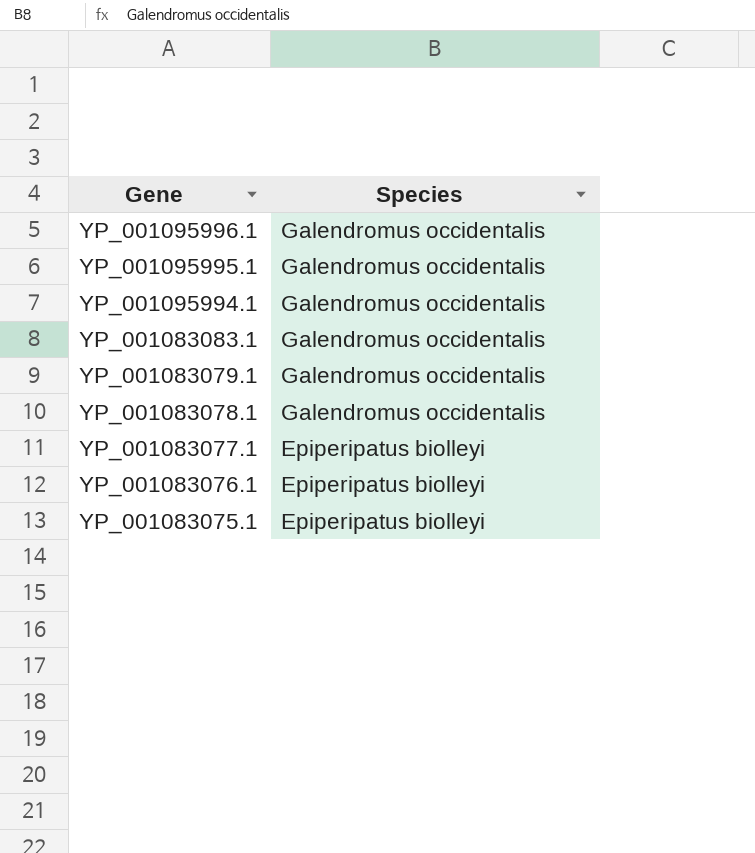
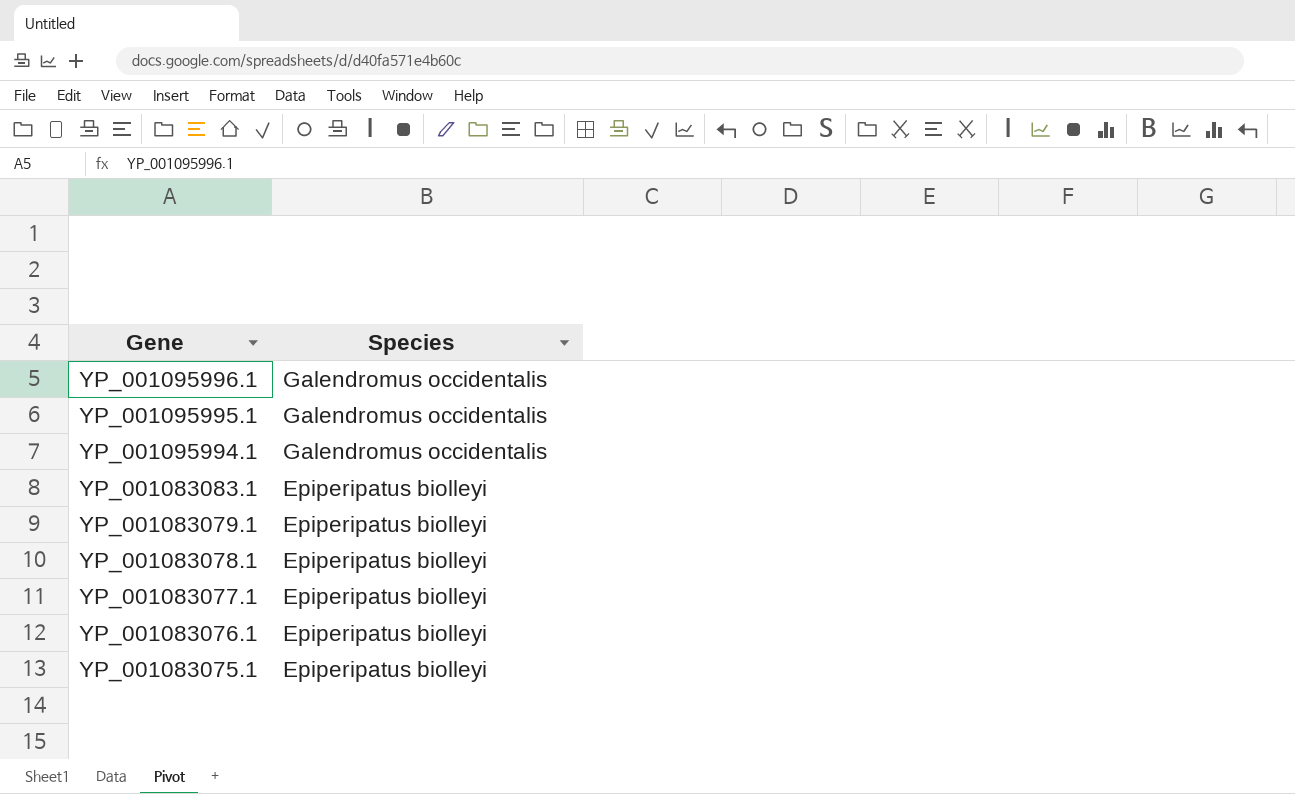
YP_001083083.1 | Species: Galendromus occidentalis -> Epiperipatus biolleyi
YP_001083079.1 | Species: Galendromus occidentalis -> Epiperipatus biolleyi
YP_001083078.1 | Species: Galendromus occidentalis -> Epiperipatus biolleyi

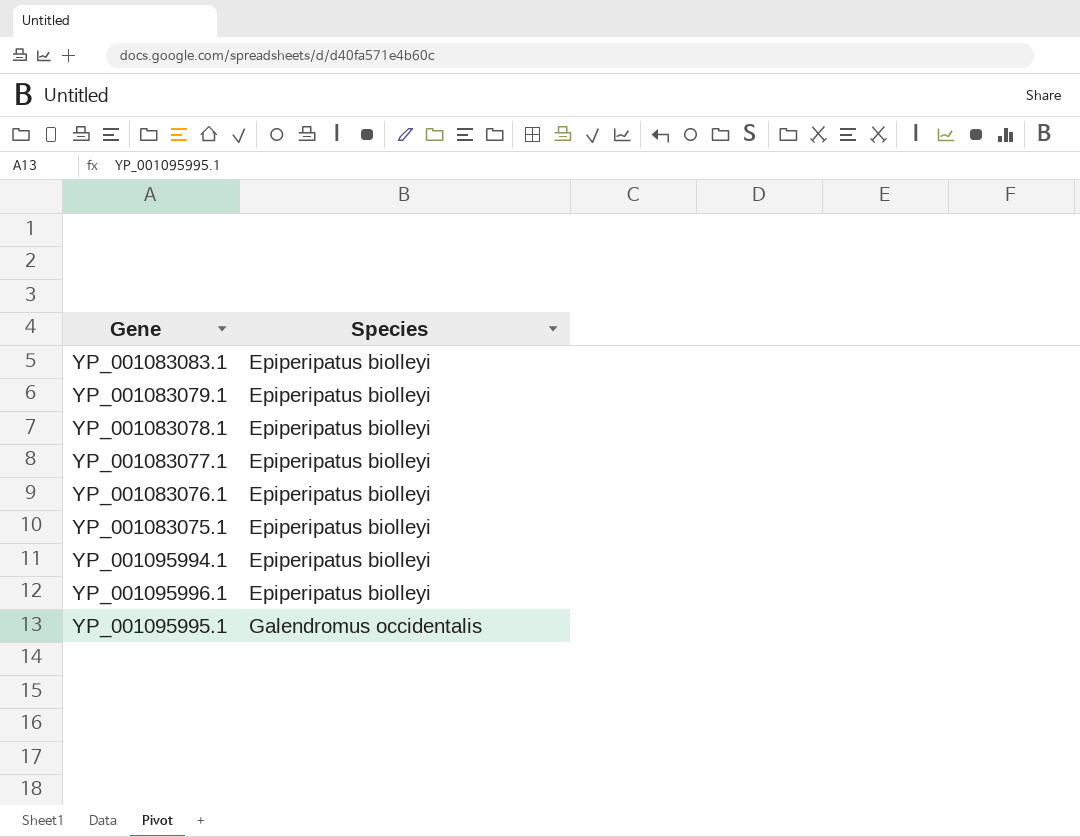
row order: Gene descending -> Species ascending
YP_001095994.1 | Species: Galendromus occidentalis -> Epiperipatus biolleyi
YP_001095996.1 | Species: Galendromus occidentalis -> Epiperipatus biolleyi

